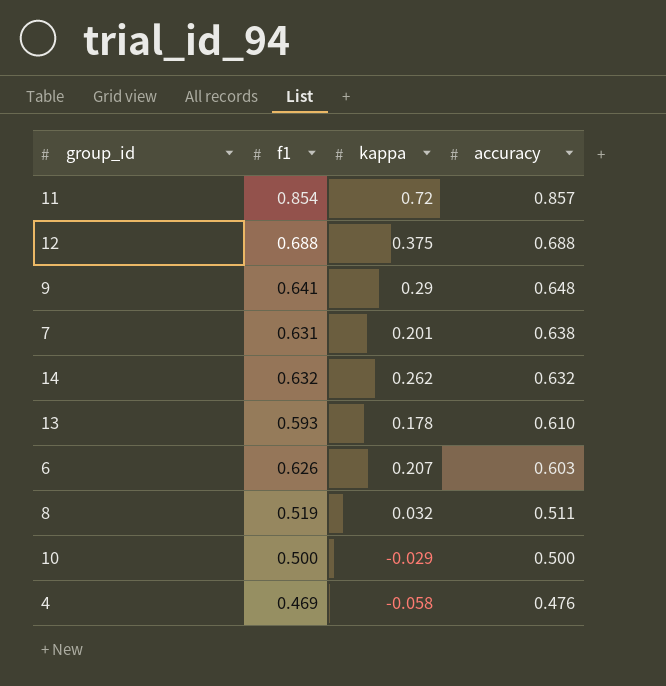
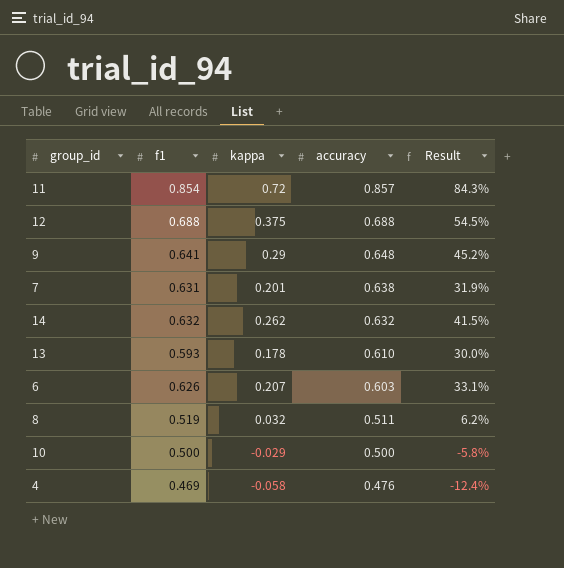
column Result | formula: none -> [kappa] / [f1]

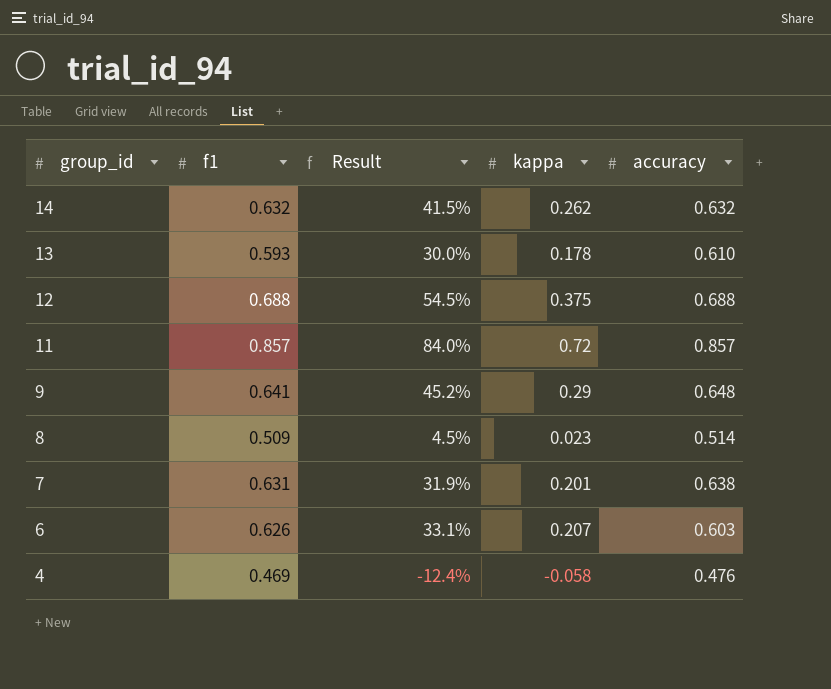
row order: accuracy descending -> group_id descending
column Result | position: 5 -> 3
row 10: 0.500 | -0.029 | 0.500 | -5.8% -> none
11 | f1: 0.854 -> 0.857
11 | Result: 84.3% -> 84.0%
8 | f1: 0.519 -> 0.509
8 | Result: 6.2% -> 4.5%
8 | kappa: 0.032 -> 0.023
8 | accuracy: 0.511 -> 0.514

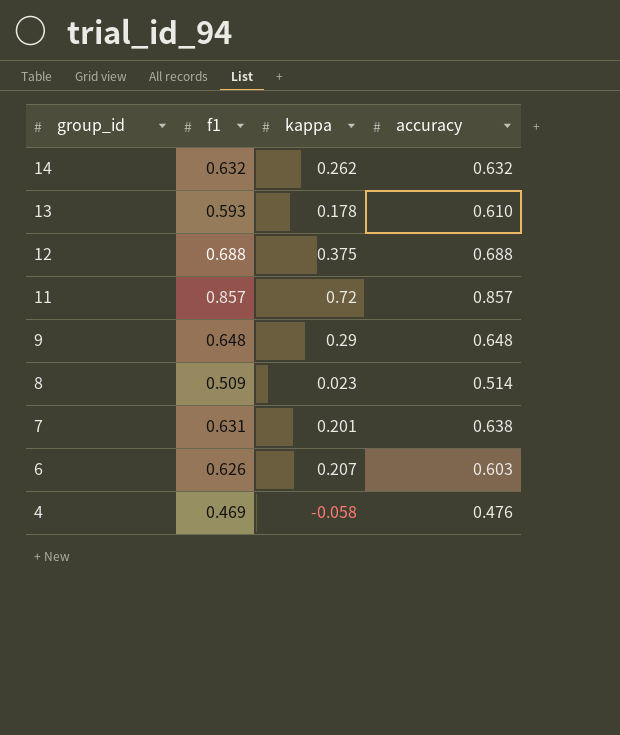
column Result | formula: [kappa] / [f1] -> none
9 | f1: 0.641 -> 0.648

